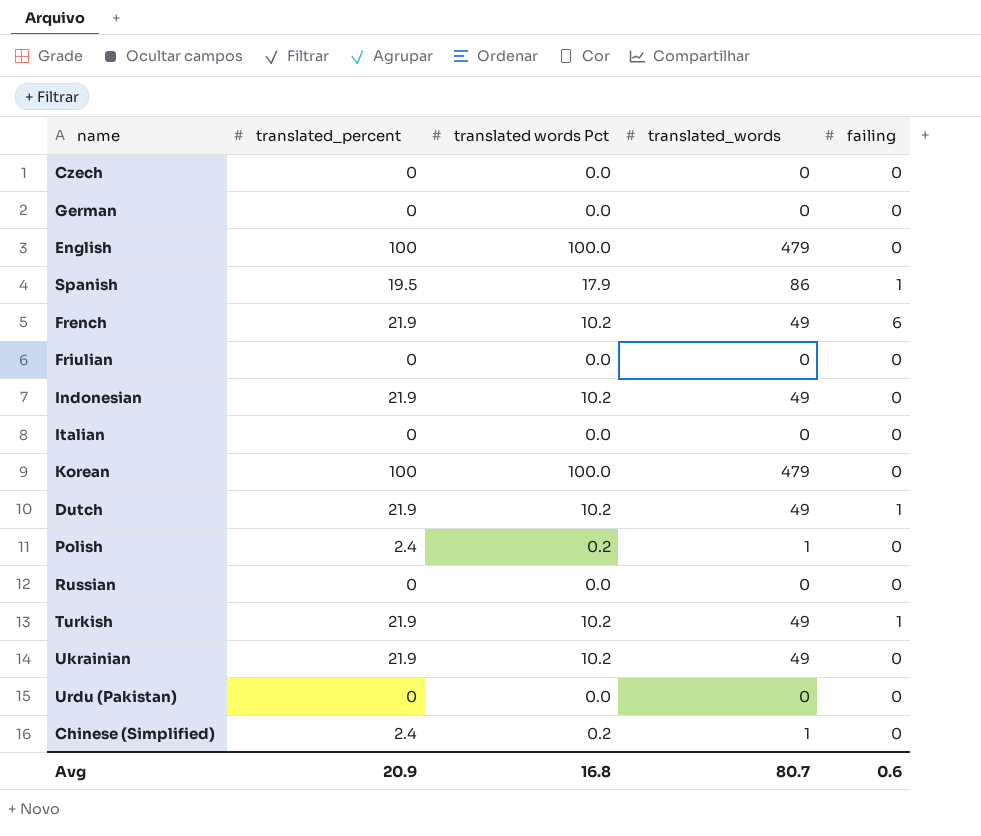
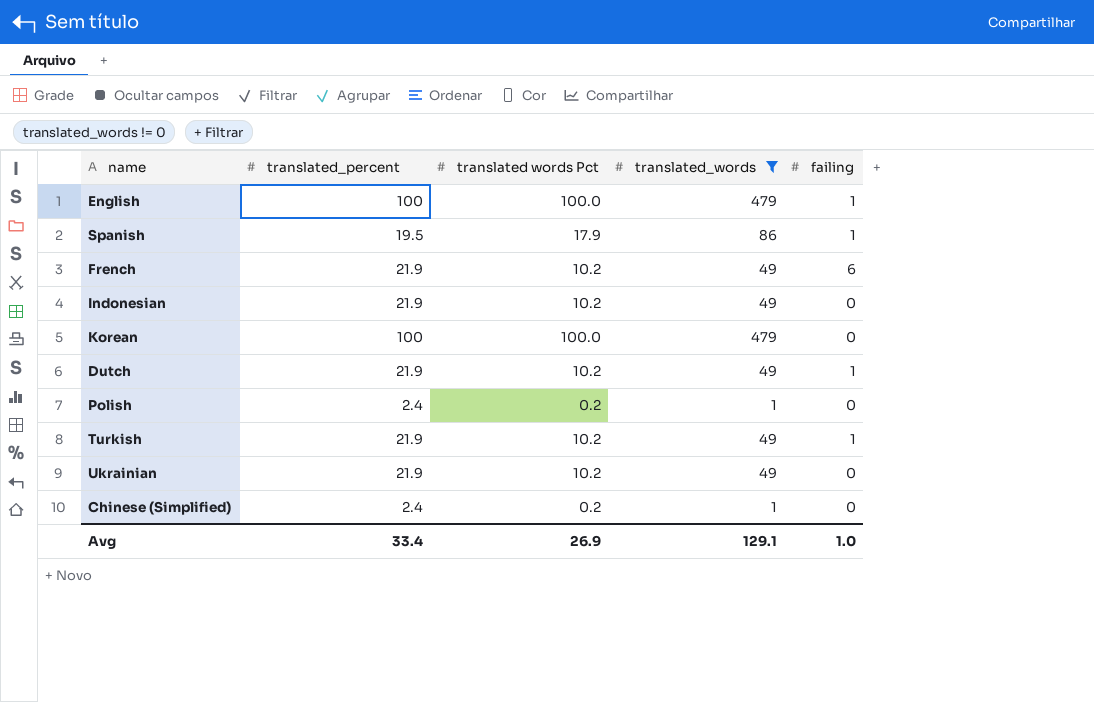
filter: none -> translated_words != 0
English | failing: 0 -> 1
Avg | translated_percent: 20.9 -> 33.4
Avg | translated words Pct: 16.8 -> 26.9
Avg | translated_words: 80.7 -> 129.1
Avg | failing: 0.6 -> 1.0

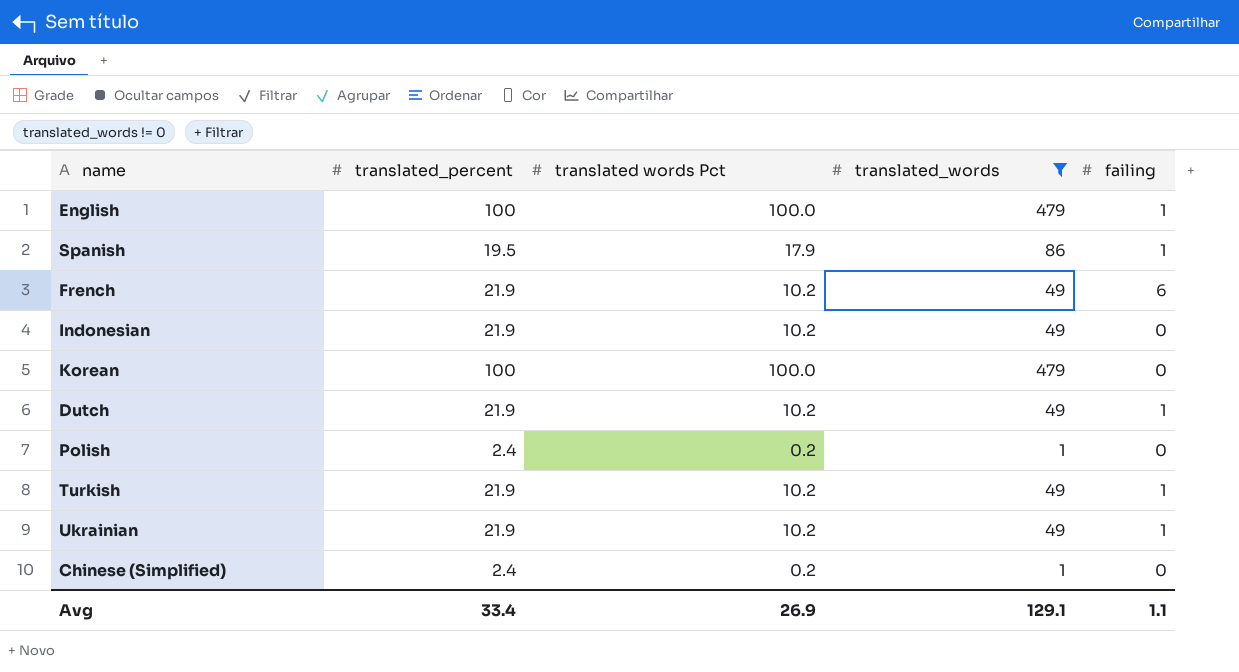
Ukrainian | failing: 0 -> 1
Avg | failing: 1.0 -> 1.1

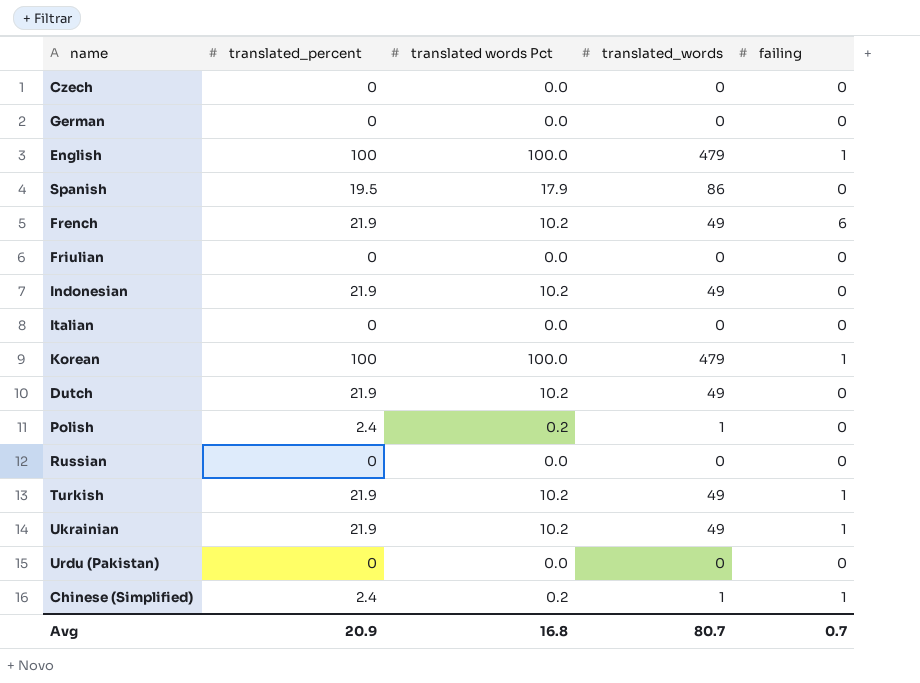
filter: translated_words != 0 -> none
Spanish | failing: 1 -> 0
Korean | failing: 0 -> 1
Dutch | failing: 1 -> 0
Chinese (Simplified) | failing: 0 -> 1
Avg | translated_percent: 33.4 -> 20.9
Avg | translated words Pct: 26.9 -> 16.8
Avg | translated_words: 129.1 -> 80.7
Avg | failing: 1.1 -> 0.7

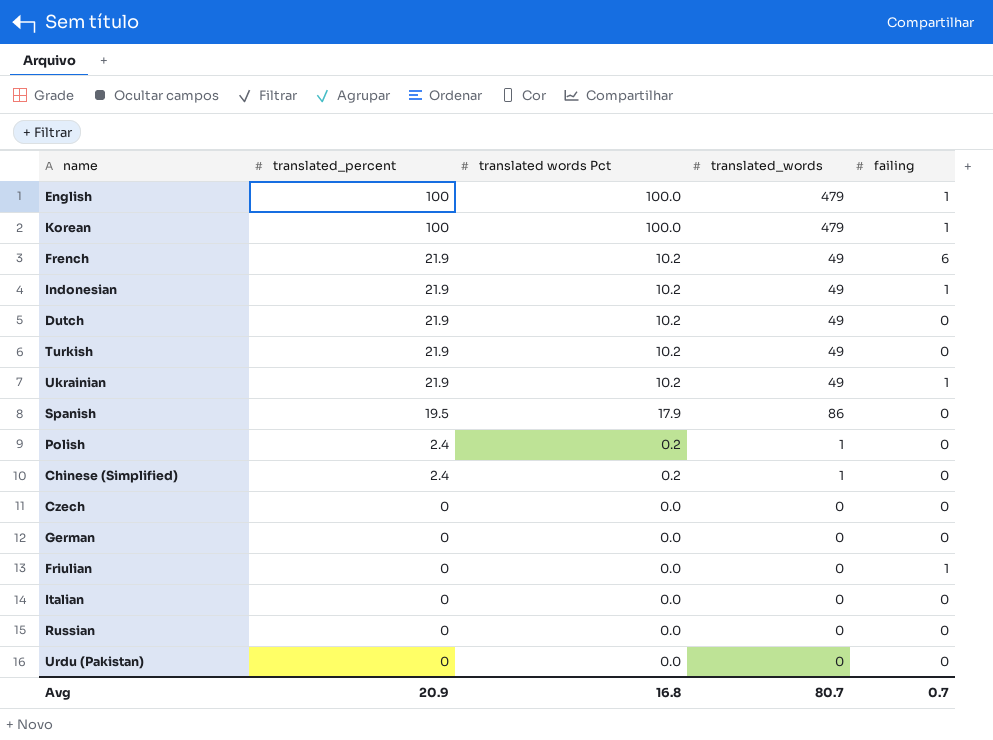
row order: none -> translated_percent descending
Indonesian | failing: 0 -> 1
Turkish | failing: 1 -> 0
Chinese (Simplified) | failing: 1 -> 0
Friulian | failing: 0 -> 1

